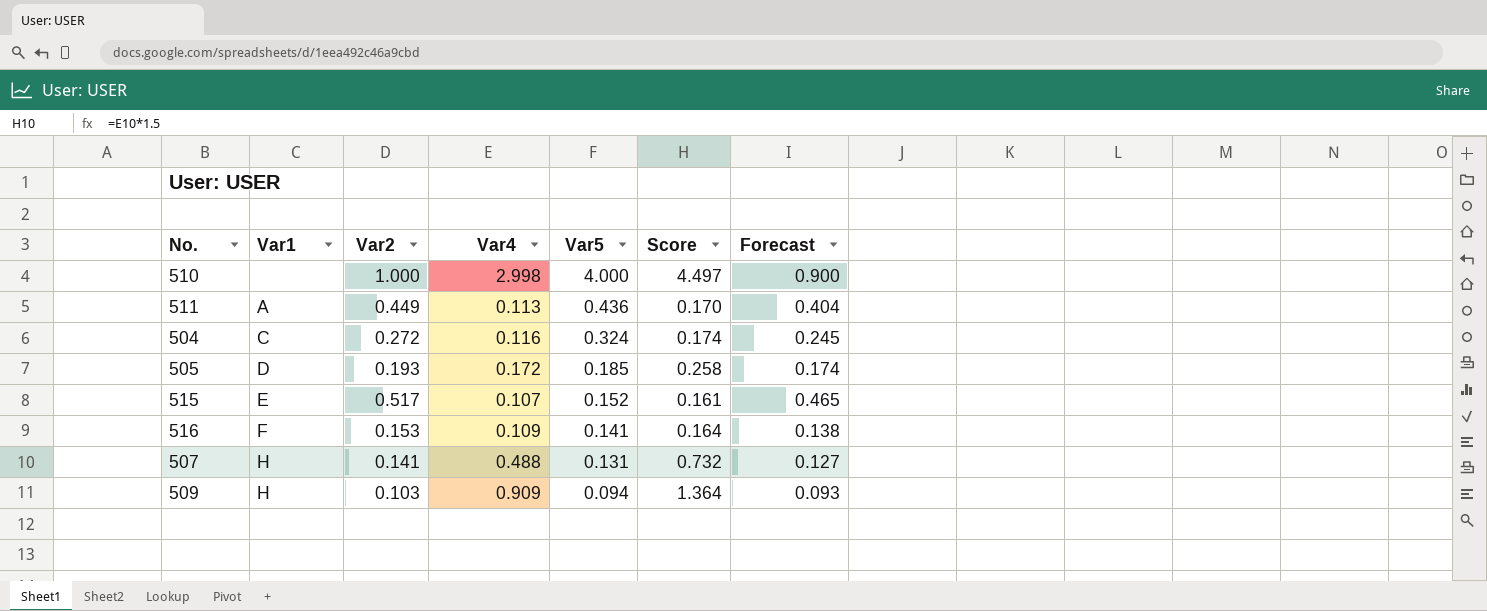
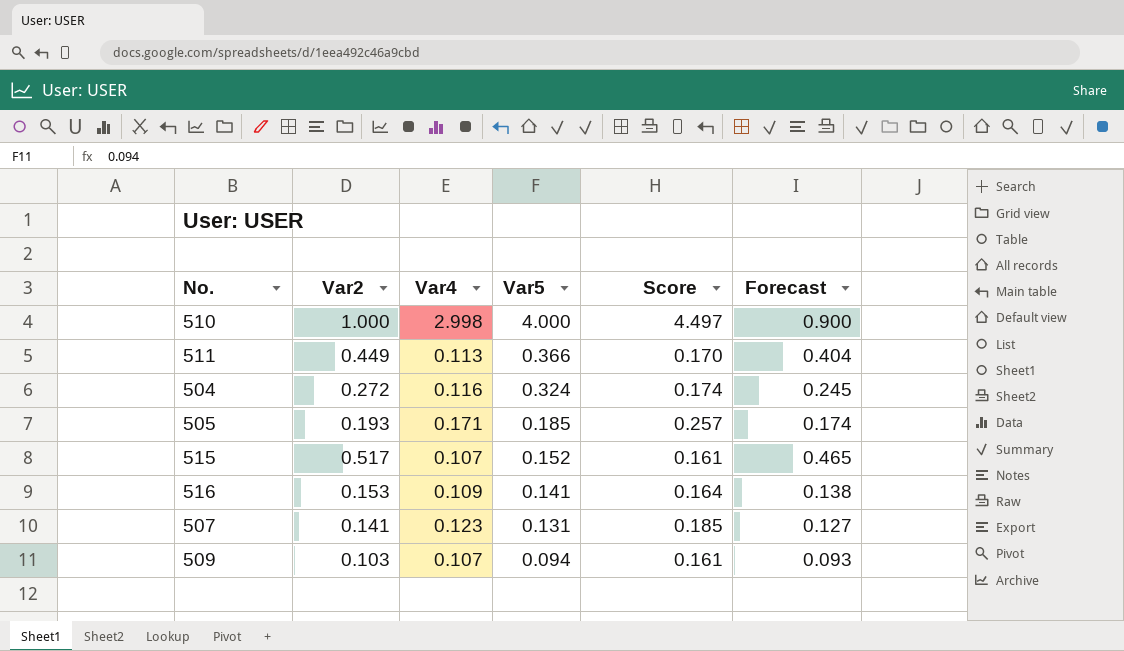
column Var1 | position: 2 -> none
511 | Var5: 0.436 -> 0.366
505 | Var4: 0.172 -> 0.171
505 | Score: 0.258 -> 0.257
507 | Var4: 0.488 -> 0.123
507 | Score: 0.732 -> 0.185
509 | Var4: 0.909 -> 0.107
509 | Score: 1.364 -> 0.161

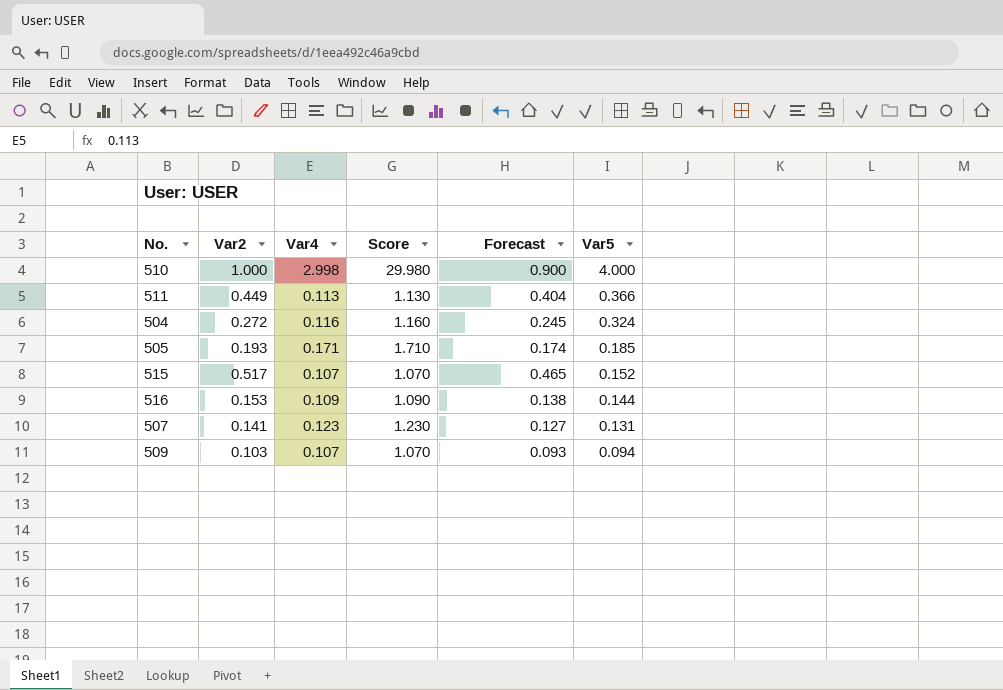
column Score | formula: [Var4] * 1.5 -> [Var4] * 10
column Var5 | position: 4 -> 6
516 | Var5: 0.141 -> 0.144

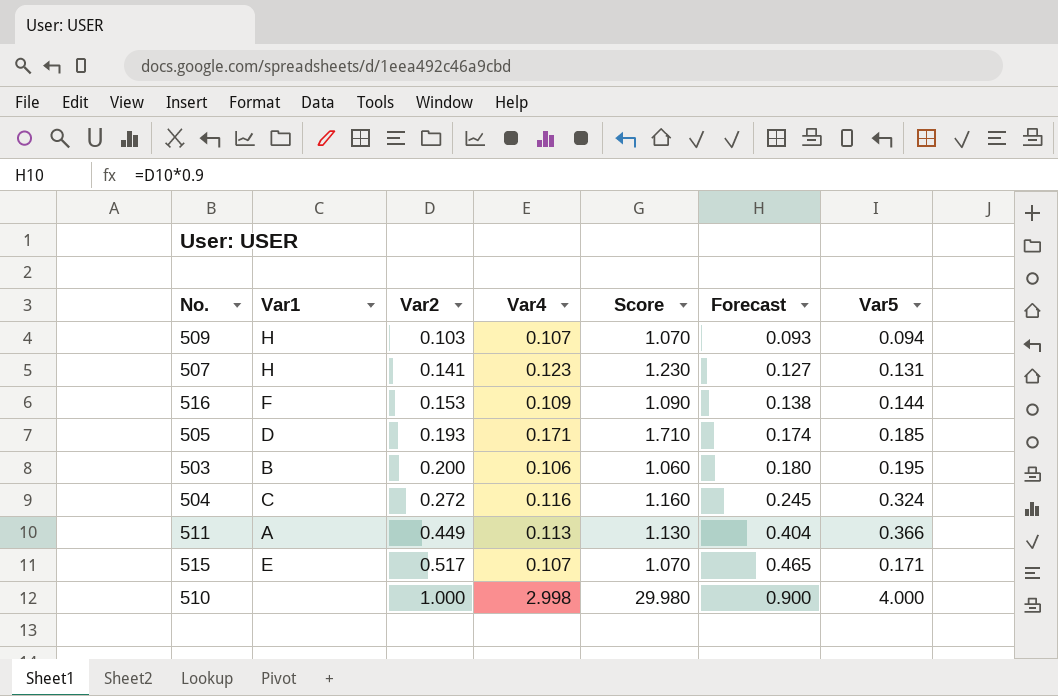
row order: Var5 descending -> Var2 ascending
column Var1 | position: none -> 2
row 503: none -> B | 0.200 | 0.106 | 1.060 | 0.180 | 0.195
515 | Var5: 0.152 -> 0.171

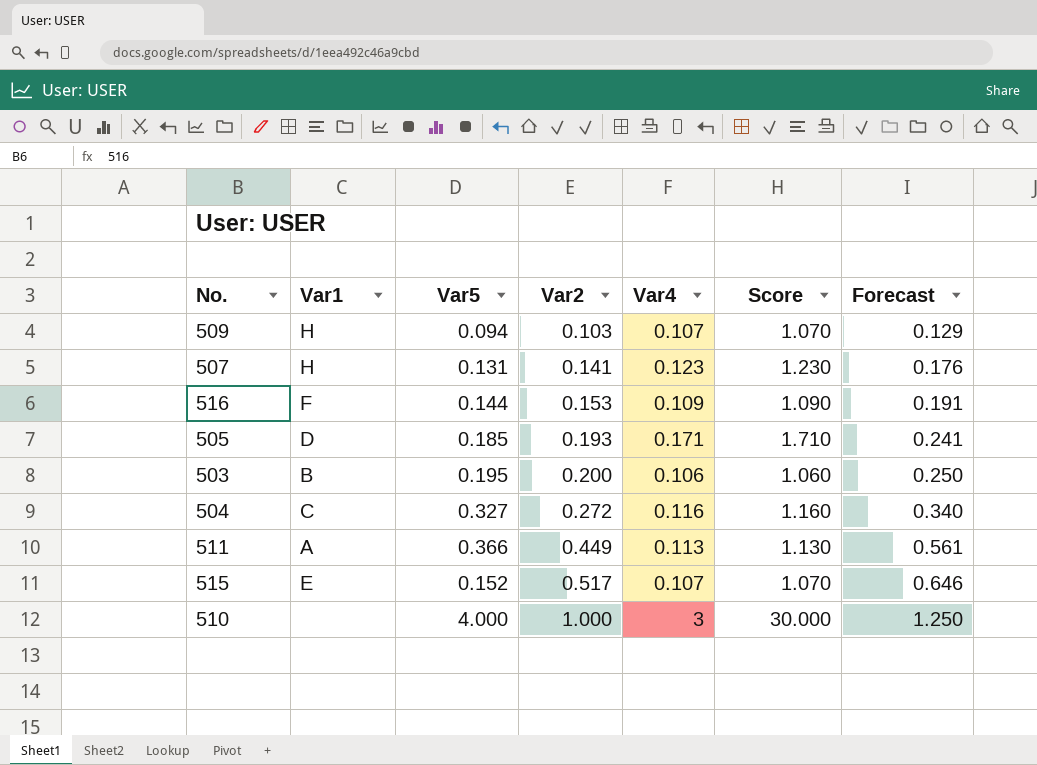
column Var5 | position: 7 -> 3
column Forecast | formula: [Var2] * 0.9 -> [Var2] * 1.25
504 | Var5: 0.324 -> 0.327
515 | Var5: 0.171 -> 0.152
510 | Var4: 2.998 -> 3
510 | Score: 29.980 -> 30.000

